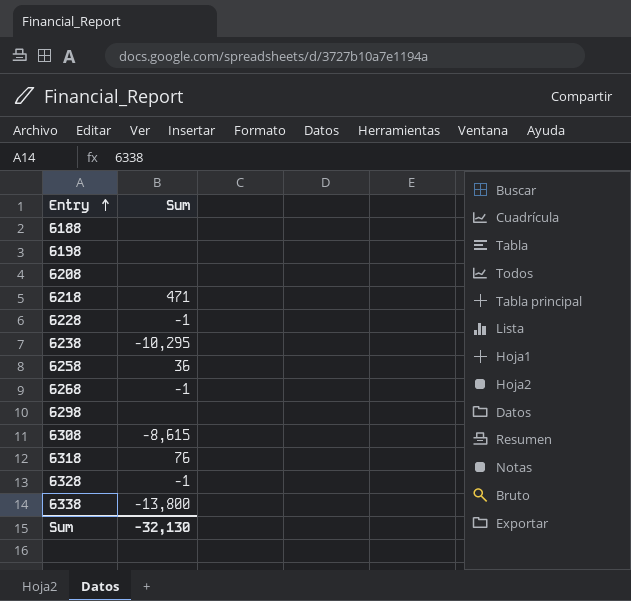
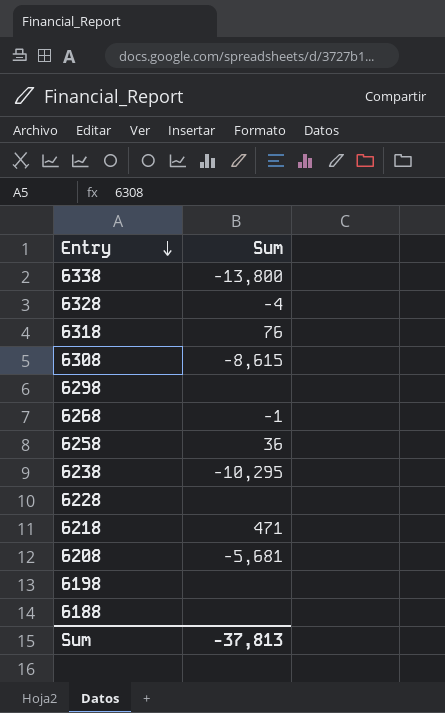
row order: Entry ascending -> Entry descending
6328 | Sum: -1 -> -4
6228 | Sum: -1 -> none
6208 | Sum: none -> -5,681
Sum | Sum: -32,130 -> -37,813

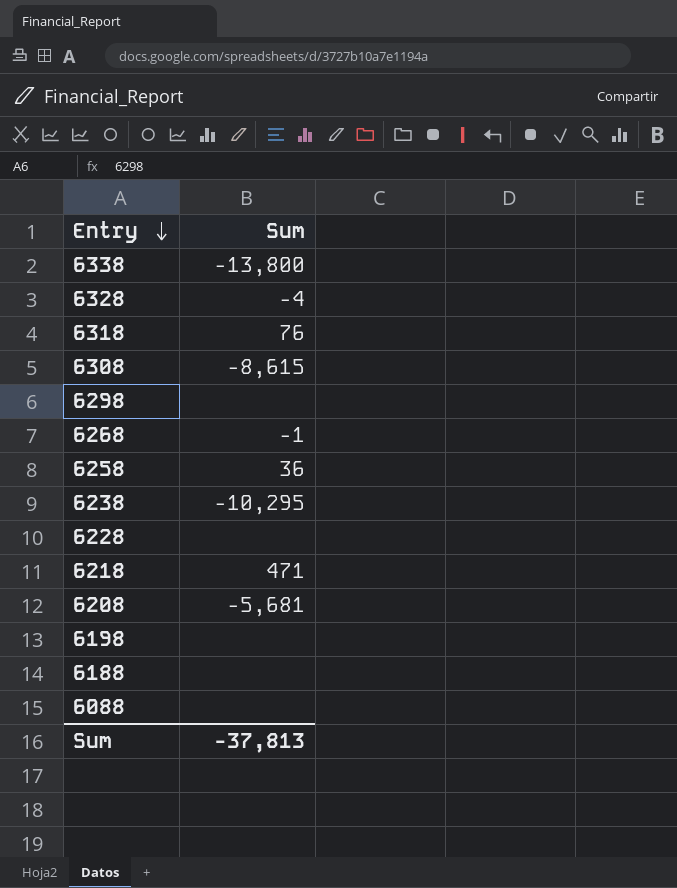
row 6088: none -> none

